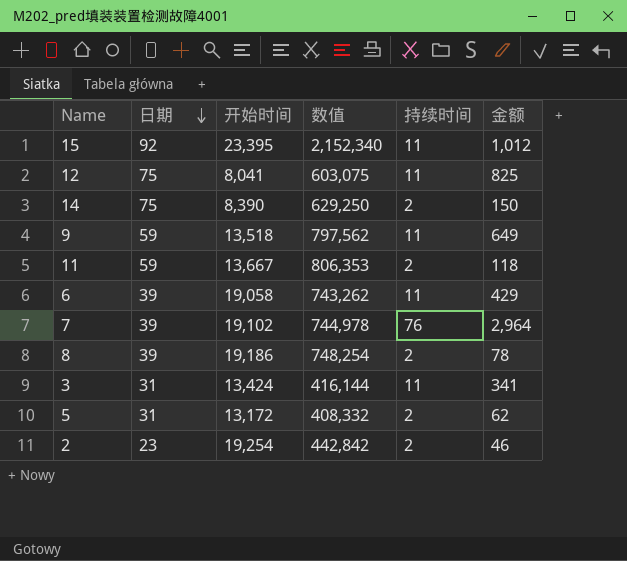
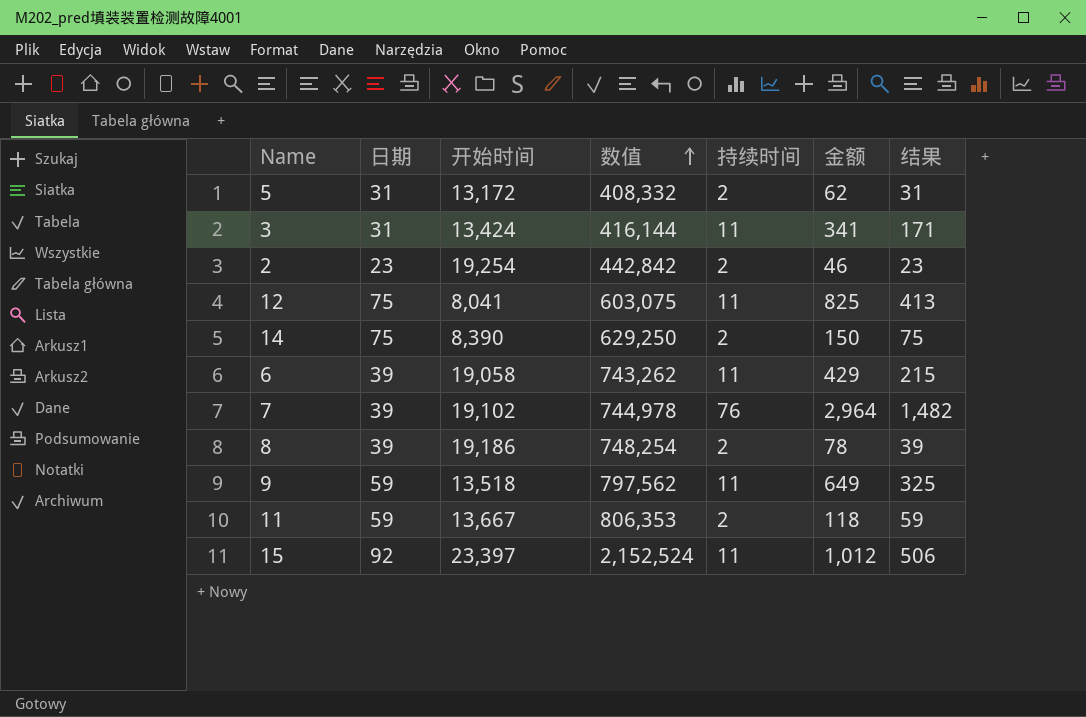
row order: 日期 descending -> 数值 ascending
column 结果 | formula: none -> [金额] * 0.5
15 | 开始时间: 23,395 -> 23,397
15 | 数值: 2,152,340 -> 2,152,524

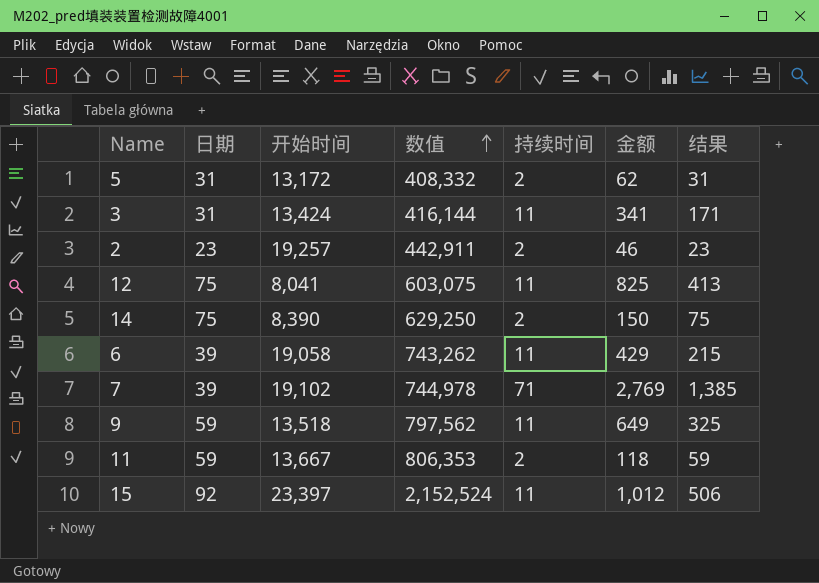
row 8: 39 | 19,186 | 748,254 | 2 | 78 | 39 -> none
2 | 开始时间: 19,254 -> 19,257
2 | 数值: 442,842 -> 442,911
7 | 持续时间: 76 -> 71
7 | 金额: 2,964 -> 2,769
7 | 结果: 1,482 -> 1,385

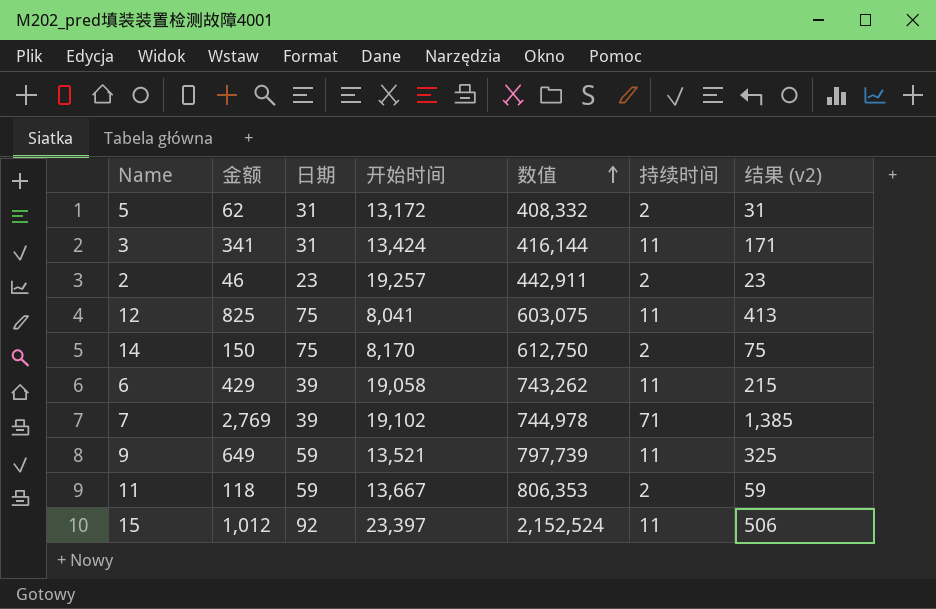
column 金额 | position: 6 -> 2
column name: 结果 -> 结果 (v2)
14 | 开始时间: 8,390 -> 8,170
14 | 数值: 629,250 -> 612,750
9 | 开始时间: 13,518 -> 13,521
9 | 数值: 797,562 -> 797,739

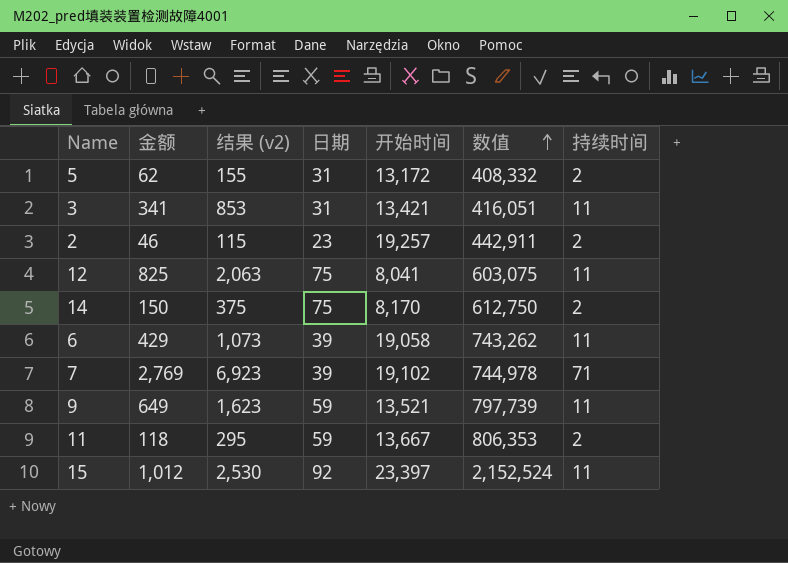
column 结果 (v2) | formula: [金额] * 0.5 -> [金额] * 2.5
column 结果 (v2) | position: 7 -> 3
3 | 开始时间: 13,424 -> 13,421
3 | 数值: 416,144 -> 416,051

